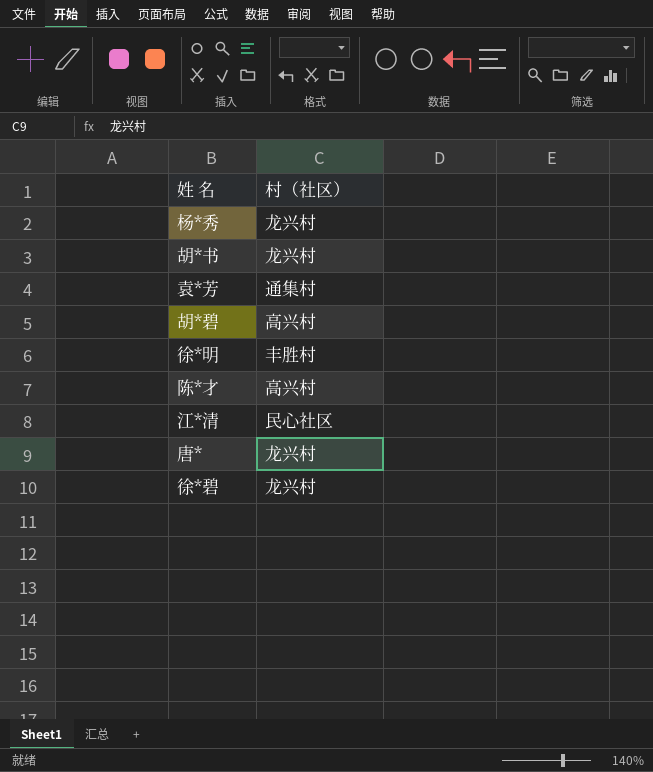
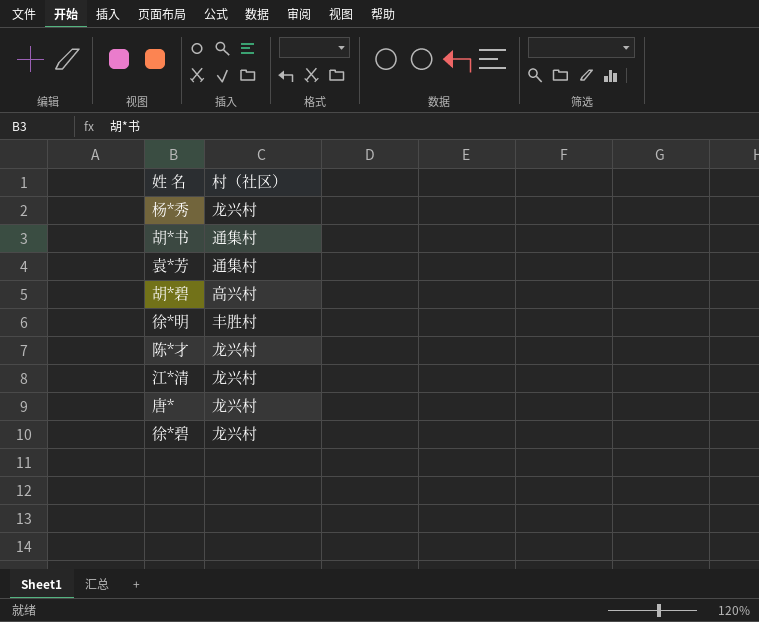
胡*书 | 村（社区）: 龙兴村 -> 通集村
陈*才 | 村（社区）: 高兴村 -> 龙兴村
江*清 | 村（社区）: 民心社区 -> 龙兴村

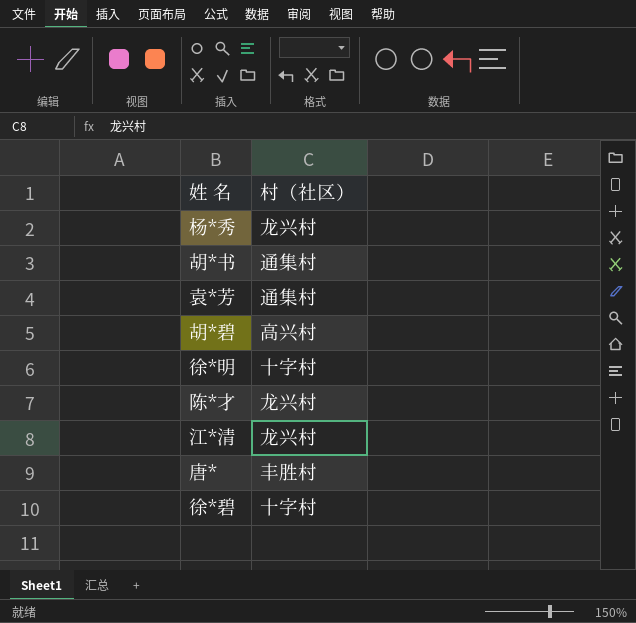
徐*明 | 村（社区）: 丰胜村 -> 十字村
唐* | 村（社区）: 龙兴村 -> 丰胜村
徐*碧 | 村（社区）: 龙兴村 -> 十字村

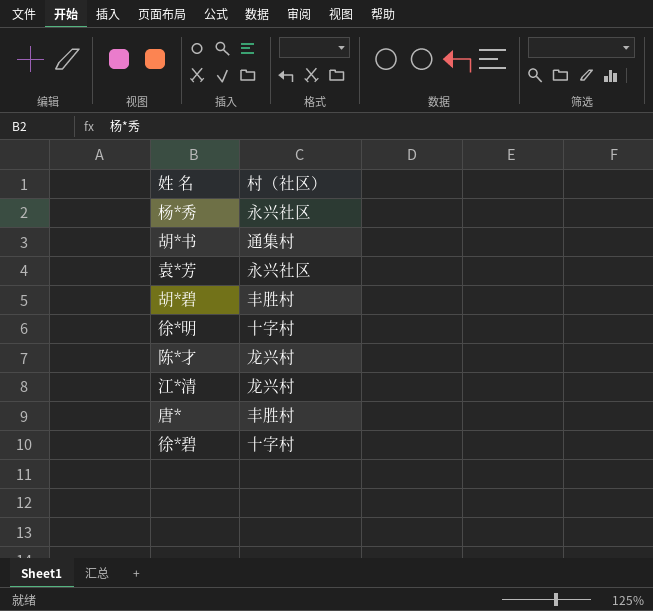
杨*秀 | 村（社区）: 龙兴村 -> 永兴社区
袁*芳 | 村（社区）: 通集村 -> 永兴社区
胡*碧 | 村（社区）: 高兴村 -> 丰胜村

